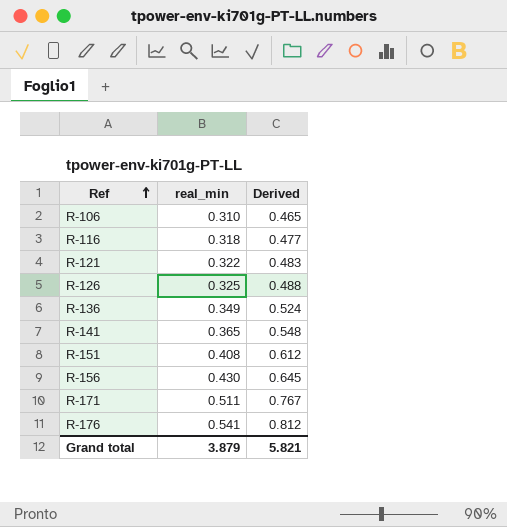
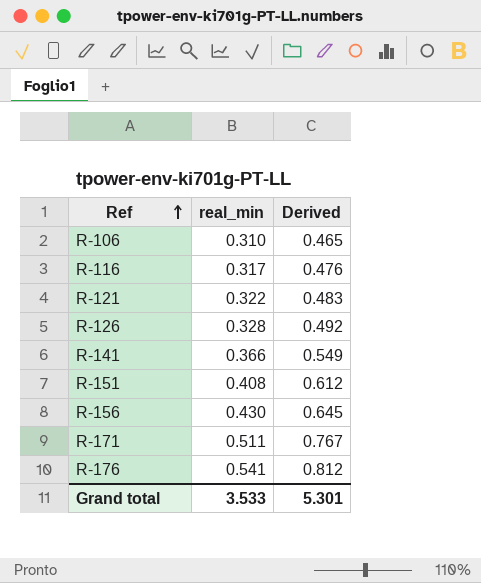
row R-136: 0.349 | 0.524 -> none
R-116 | real_min: 0.318 -> 0.317
R-116 | Derived: 0.477 -> 0.476
R-126 | real_min: 0.325 -> 0.328
R-126 | Derived: 0.488 -> 0.492
R-141 | real_min: 0.365 -> 0.366
R-141 | Derived: 0.548 -> 0.549
Grand total | real_min: 3.879 -> 3.533
Grand total | Derived: 5.821 -> 5.301

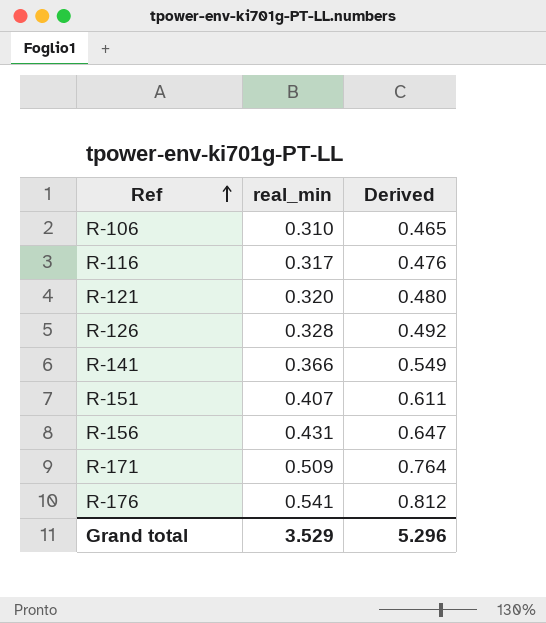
R-121 | real_min: 0.322 -> 0.320
R-121 | Derived: 0.483 -> 0.480
R-151 | real_min: 0.408 -> 0.407
R-151 | Derived: 0.612 -> 0.611
R-156 | real_min: 0.430 -> 0.431
R-156 | Derived: 0.645 -> 0.647
R-171 | real_min: 0.511 -> 0.509
R-171 | Derived: 0.767 -> 0.764
Grand total | real_min: 3.533 -> 3.529
Grand total | Derived: 5.301 -> 5.296

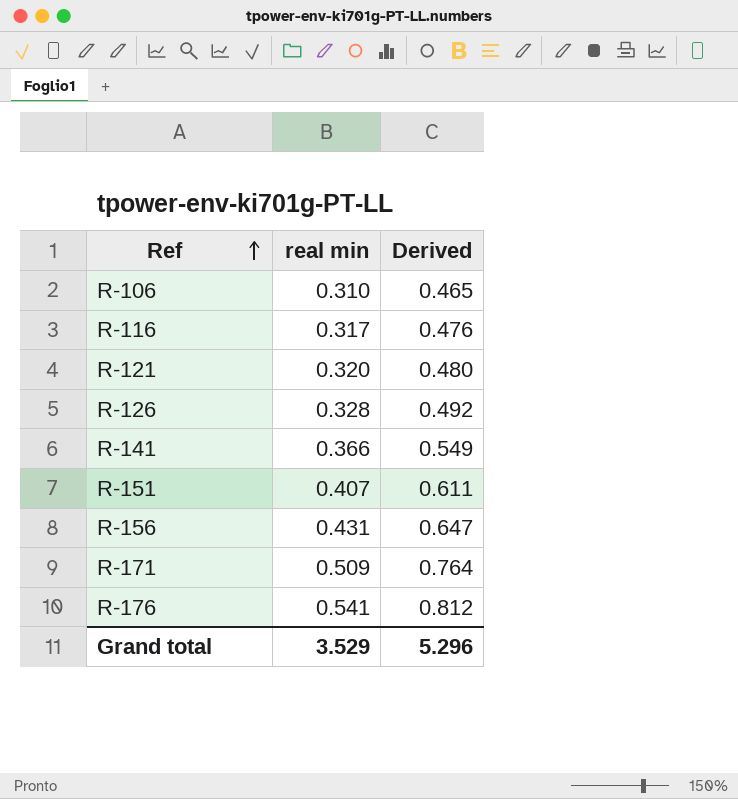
column name: real_min -> real min

